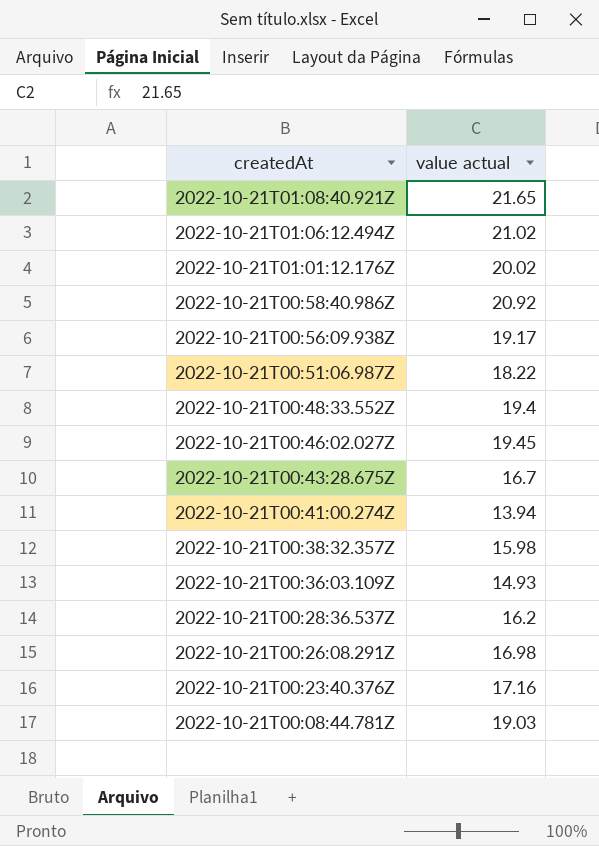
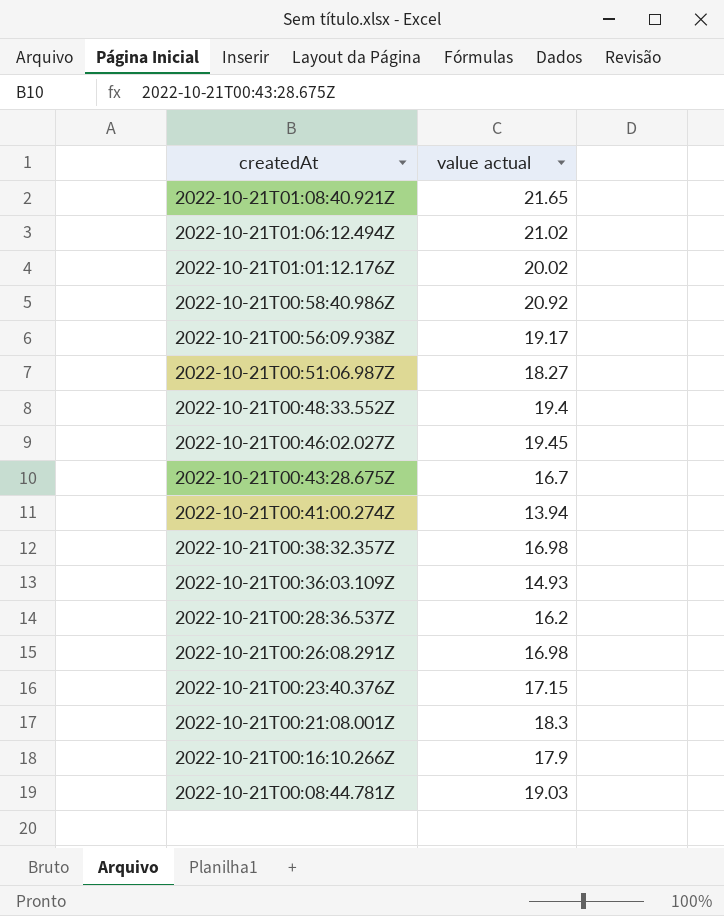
2022-10-21T00:51:06.987Z | value actual: 18.22 -> 18.27
2022-10-21T00:38:32.357Z | value actual: 15.98 -> 16.98
2022-10-21T00:23:40.376Z | value actual: 17.16 -> 17.15
row 2022-10-21T00:21:08.001Z: none -> 18.3
row 2022-10-21T00:16:10.266Z: none -> 17.9

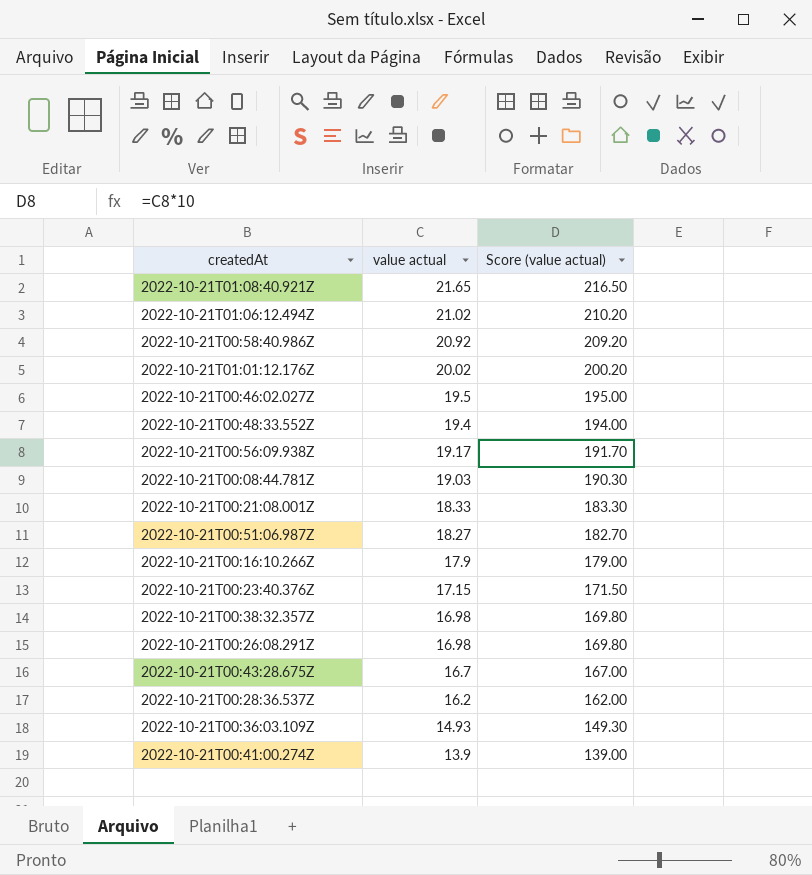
row order: createdAt descending -> value actual descending
column Score (value actual) | formula: none -> [value actual] * 10
2022-10-21T00:46:02.027Z | value actual: 19.45 -> 19.5
2022-10-21T00:21:08.001Z | value actual: 18.3 -> 18.33
2022-10-21T00:41:00.274Z | value actual: 13.94 -> 13.9

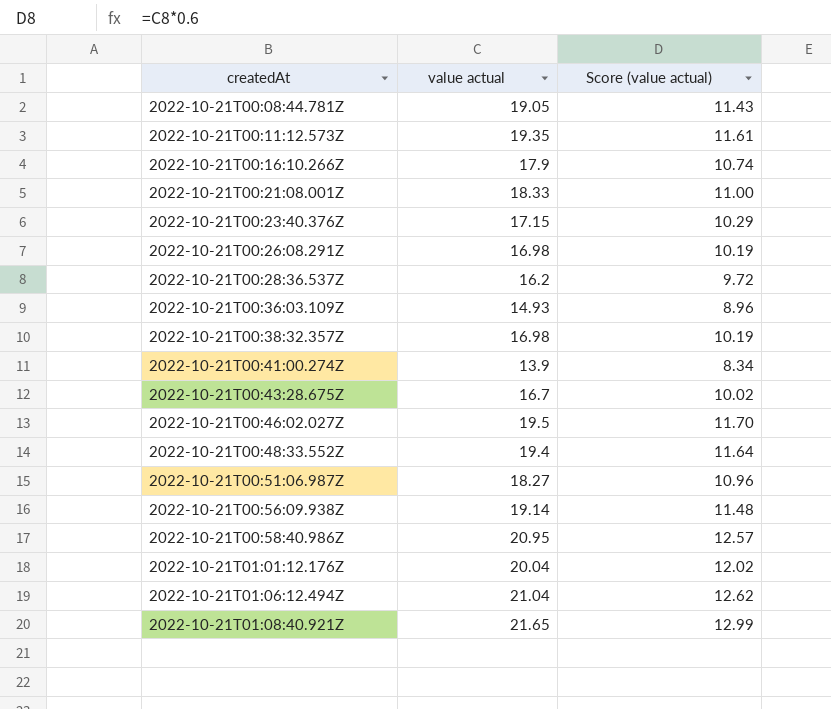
row order: value actual descending -> createdAt ascending
column Score (value actual) | formula: [value actual] * 10 -> [value actual] * 0.6
2022-10-21T00:08:44.781Z | value actual: 19.03 -> 19.05
row 2022-10-21T00:11:12.573Z: none -> 19.35 | 11.61
2022-10-21T00:56:09.938Z | value actual: 19.17 -> 19.14
2022-10-21T00:58:40.986Z | value actual: 20.92 -> 20.95
2022-10-21T01:01:12.176Z | value actual: 20.02 -> 20.04
2022-10-21T01:06:12.494Z | value actual: 21.02 -> 21.04

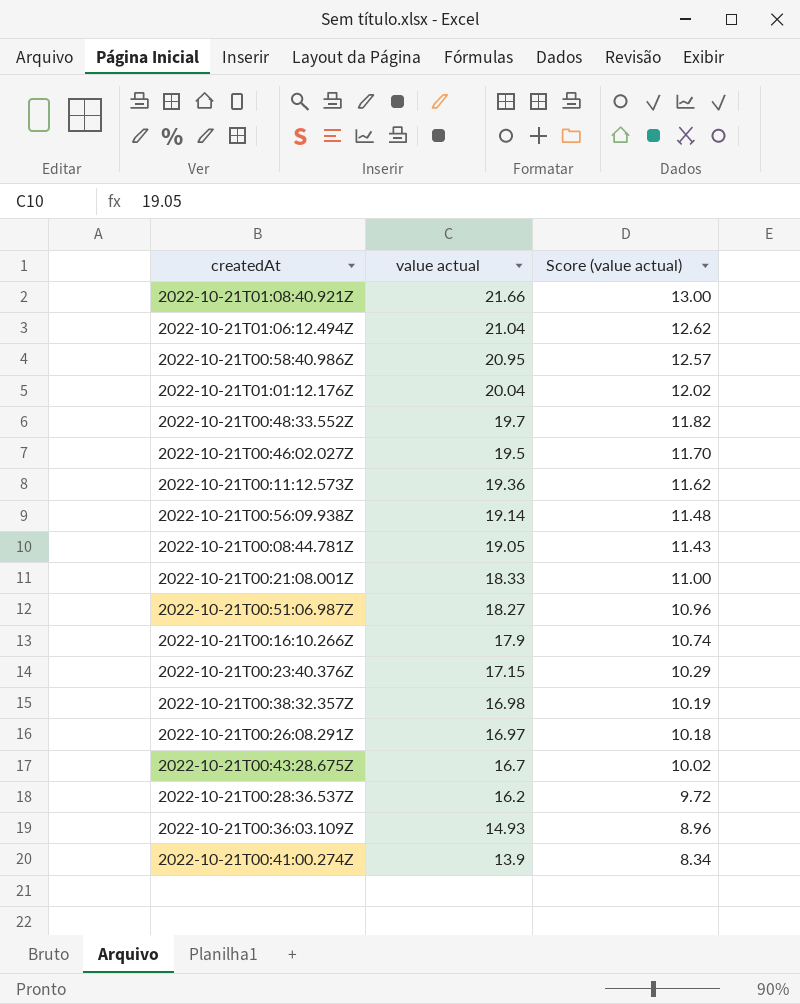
row order: createdAt ascending -> value actual descending
2022-10-21T01:08:40.921Z | value actual: 21.65 -> 21.66
2022-10-21T01:08:40.921Z | Score (value actual): 12.99 -> 13.00
2022-10-21T00:48:33.552Z | value actual: 19.4 -> 19.7
2022-10-21T00:48:33.552Z | Score (value actual): 11.64 -> 11.82
2022-10-21T00:11:12.573Z | value actual: 19.35 -> 19.36
2022-10-21T00:11:12.573Z | Score (value actual): 11.61 -> 11.62
2022-10-21T00:26:08.291Z | value actual: 16.98 -> 16.97
2022-10-21T00:26:08.291Z | Score (value actual): 10.19 -> 10.18

